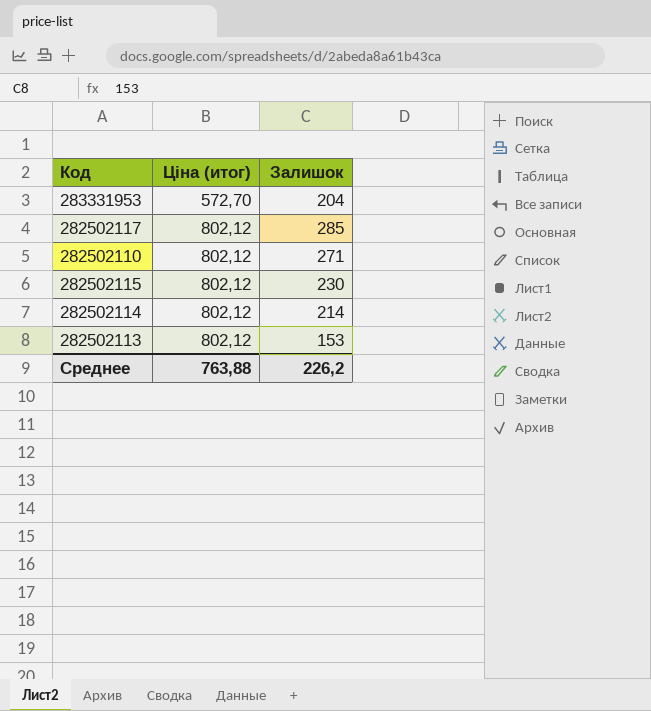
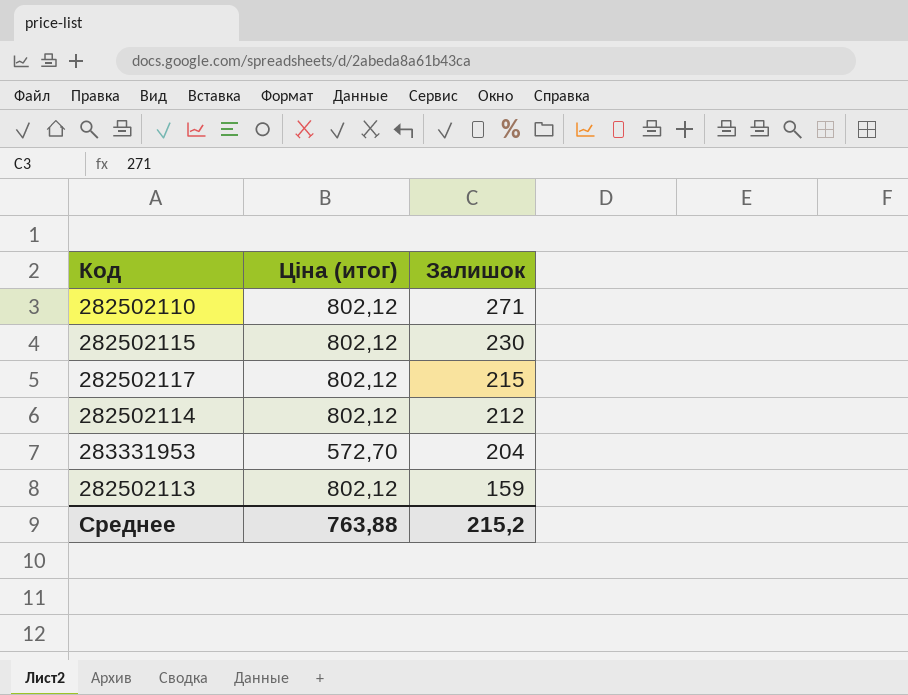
row order: Ціна (итог) ascending -> Залишок descending
282502117 | Залишок: 285 -> 215
282502114 | Залишок: 214 -> 212
282502113 | Залишок: 153 -> 159
Среднее | Залишок: 226,2 -> 215,2

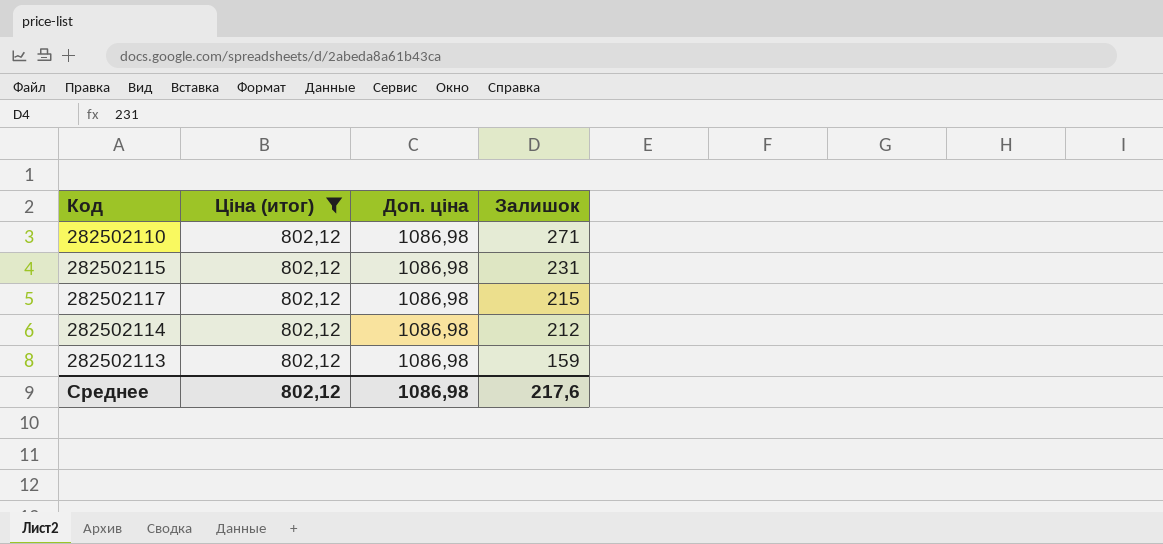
filter: none -> Ціна (итог) = 802,12
column Доп. ціна | position: none -> 3
282502115 | Залишок: 230 -> 231
Среднее | Ціна (итог): 763,88 -> 802,12
Среднее | Залишок: 215,2 -> 217,6

